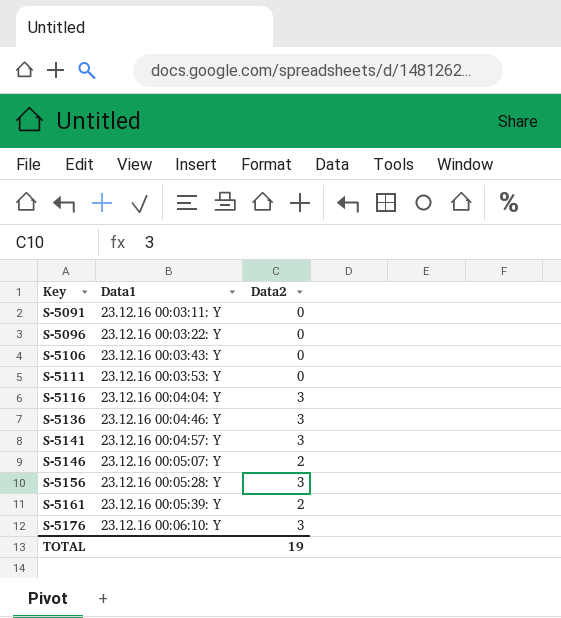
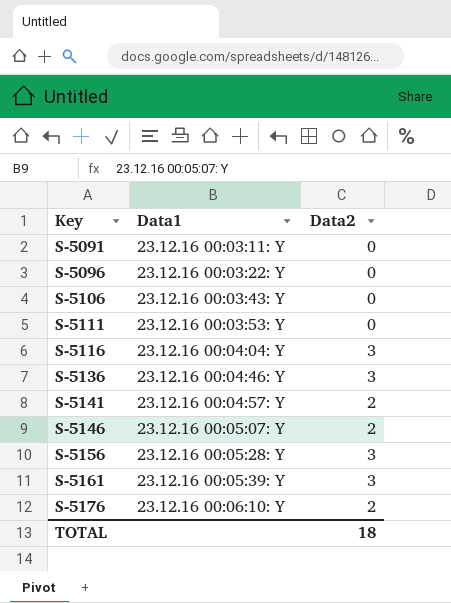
S-5141 | Data2: 3 -> 2
S-5161 | Data2: 2 -> 3
S-5176 | Data2: 3 -> 2
TOTAL | Data2: 19 -> 18

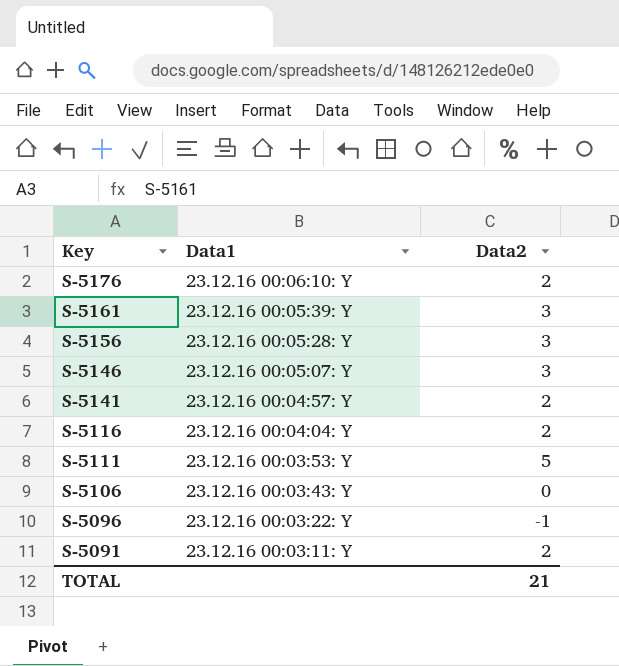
row order: Key ascending -> Key descending
row S-5136: 23.12.16 00:04:46: Y | 3 -> none
S-5146 | Data2: 2 -> 3
S-5116 | Data2: 3 -> 2
S-5111 | Data2: 0 -> 5
S-5096 | Data2: 0 -> -1
S-5091 | Data2: 0 -> 2
TOTAL | Data2: 18 -> 21

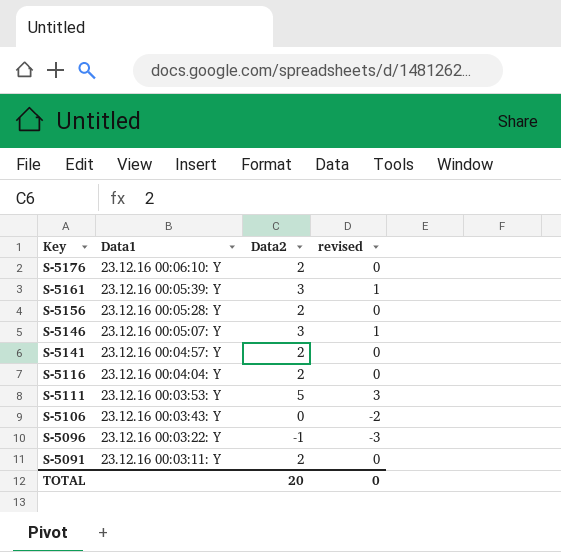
column revised | formula: none -> [Data2] - 2
S-5156 | Data2: 3 -> 2
TOTAL | Data2: 21 -> 20

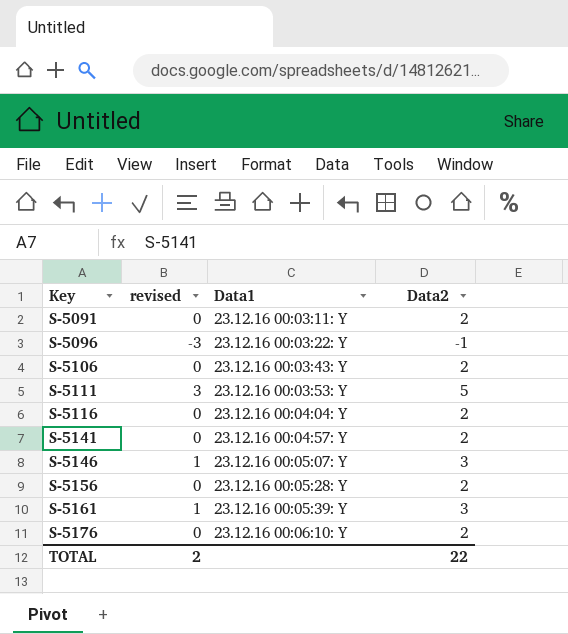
row order: Key descending -> Key ascending
column revised | position: 4 -> 2
S-5106 | revised: -2 -> 0
S-5106 | Data2: 0 -> 2
TOTAL | revised: 0 -> 2
TOTAL | Data2: 20 -> 22

